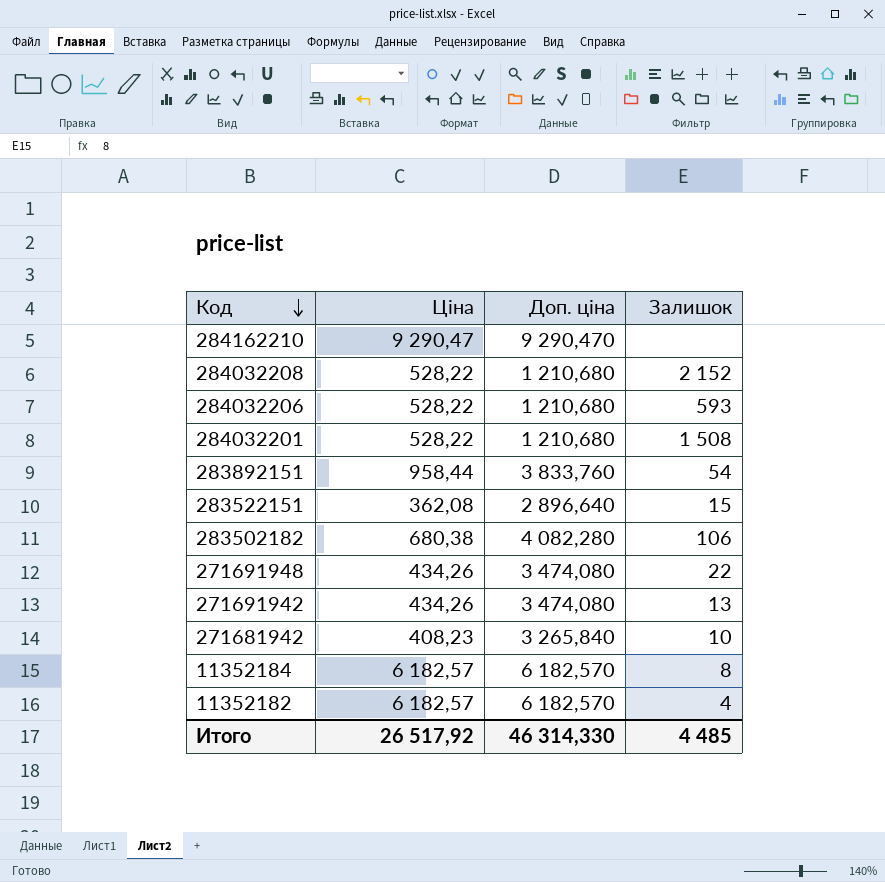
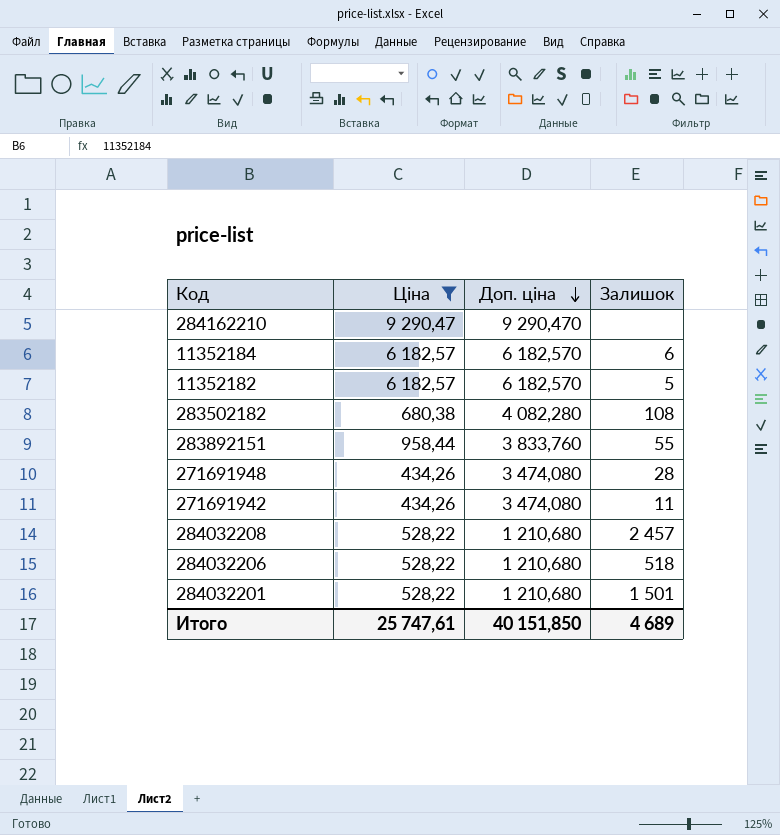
filter: none -> Ціна >= 434,26
row order: Код descending -> Доп. ціна descending
11352184 | Залишок: 8 -> 6
11352182 | Залишок: 4 -> 5
283502182 | Залишок: 106 -> 108
283892151 | Залишок: 54 -> 55
271691948 | Залишок: 22 -> 28
271691942 | Залишок: 13 -> 11
284032208 | Залишок: 2 152 -> 2 457
284032206 | Залишок: 593 -> 518
284032201 | Залишок: 1 508 -> 1 501
Итого | Ціна: 26 517,92 -> 25 747,61
Итого | Доп. ціна: 46 314,330 -> 40 151,850
Итого | Залишок: 4 485 -> 4 689

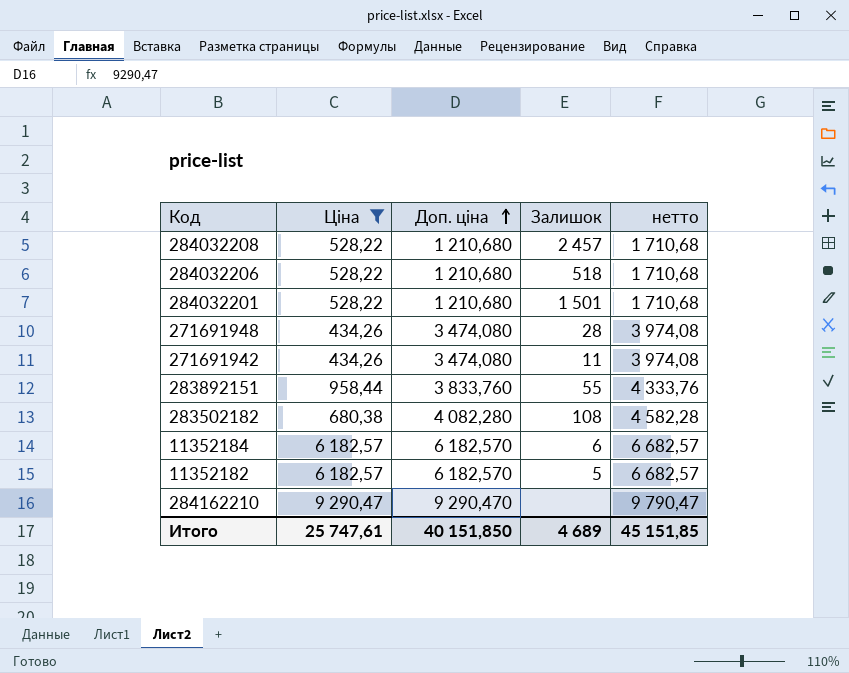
row order: Доп. ціна descending -> Доп. ціна ascending
column нетто | formula: none -> [Доп. ціна] + 500

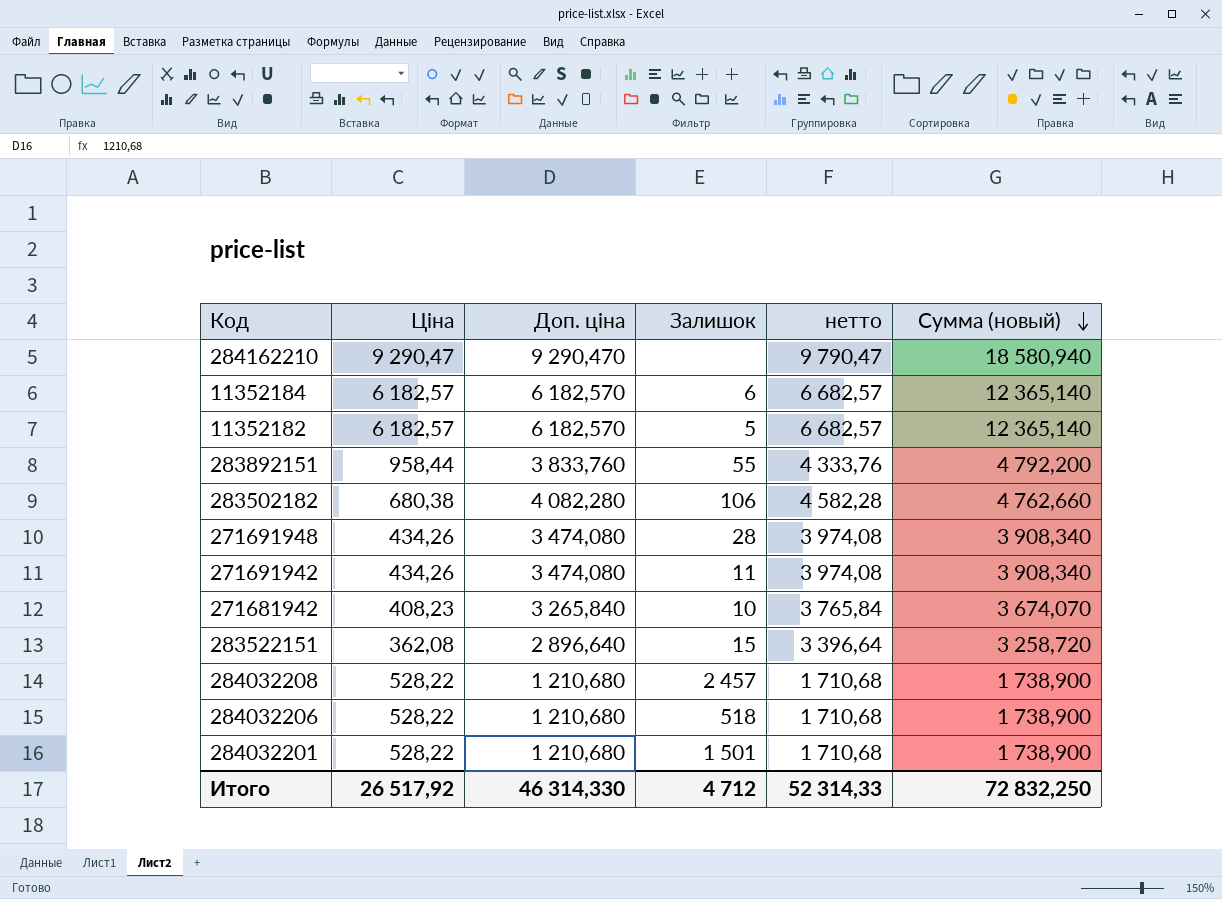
filter: Ціна >= 434,26 -> none
row order: Доп. ціна ascending -> Сумма (новый) descending
column Сумма (новый) | formula: none -> [Ціна] + [Доп. ціна]
283502182 | Залишок: 108 -> 106
Итого | Ціна: 25 747,61 -> 26 517,92
Итого | Доп. ціна: 40 151,850 -> 46 314,330
Итого | Залишок: 4 689 -> 4 712
Итого | нетто: 45 151,85 -> 52 314,33

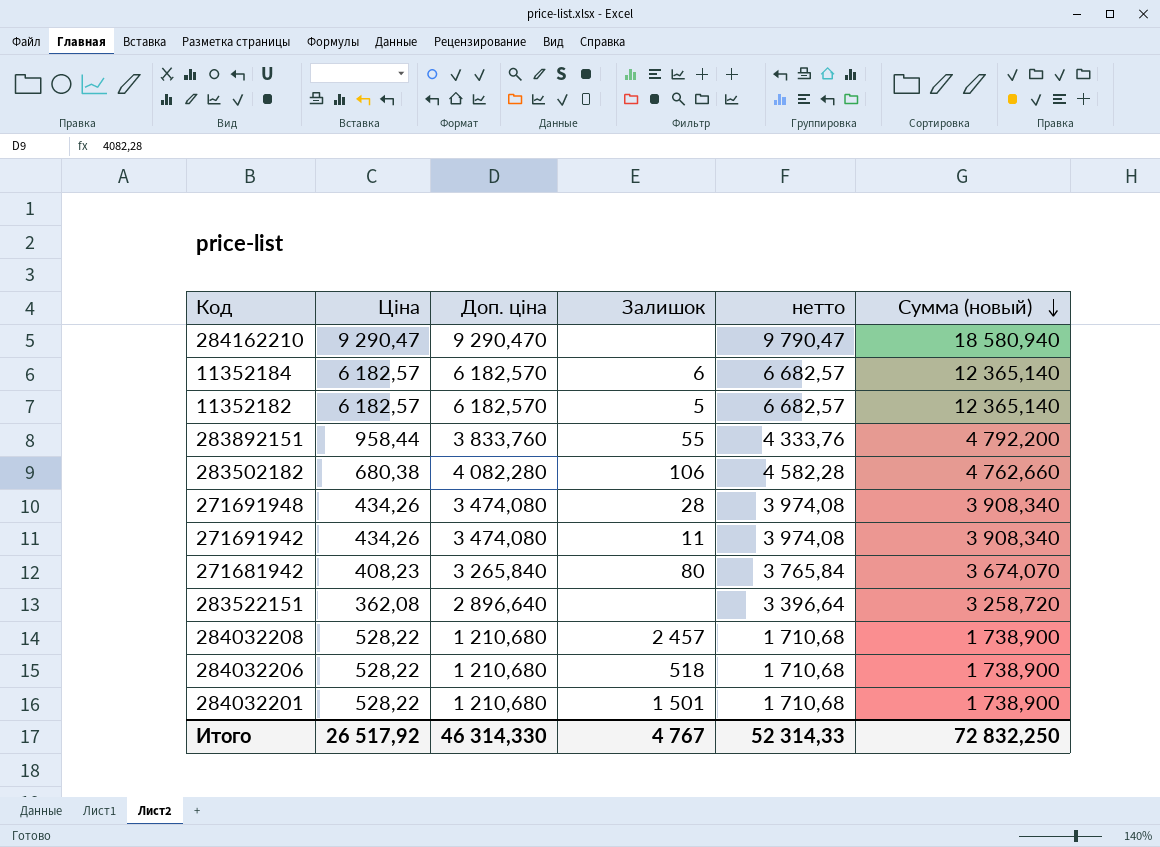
271681942 | Залишок: 10 -> 80
283522151 | Залишок: 15 -> none
Итого | Залишок: 4 712 -> 4 767

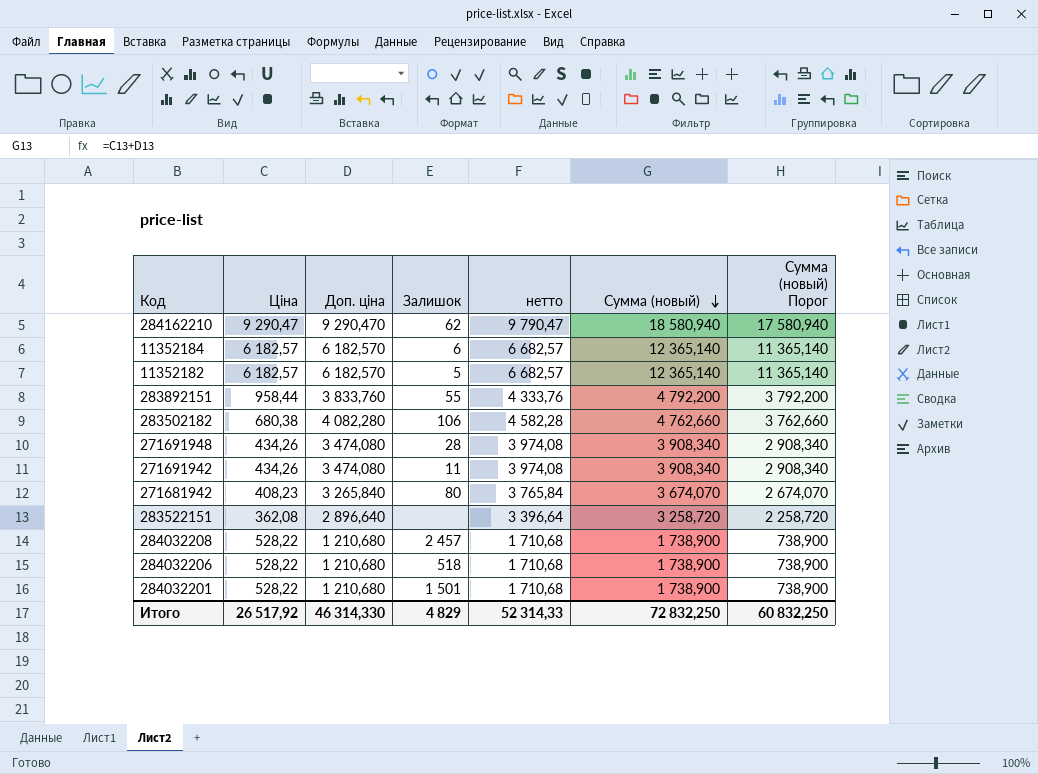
column Сумма (новый) Порог | formula: none -> [Сумма (новый)] - 1000
284162210 | Залишок: none -> 62
Итого | Залишок: 4 767 -> 4 829

